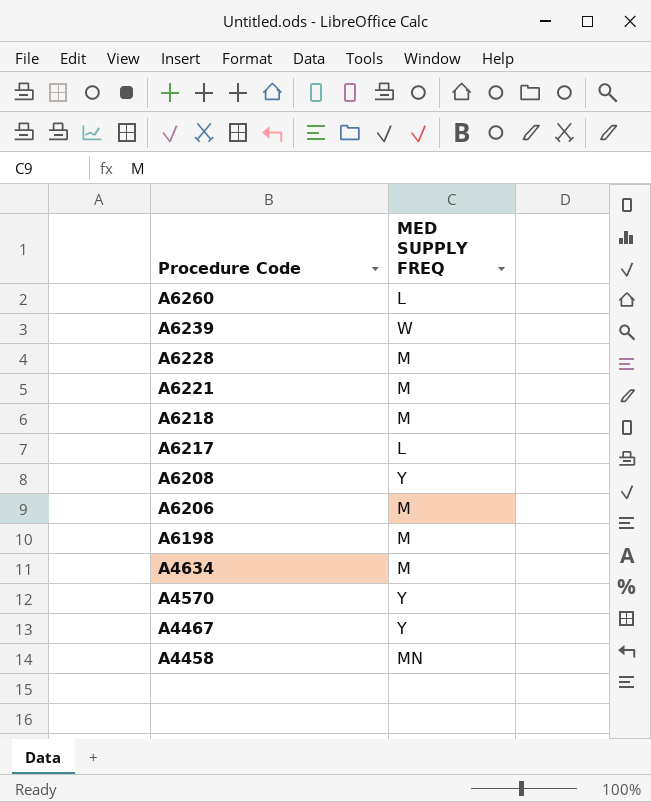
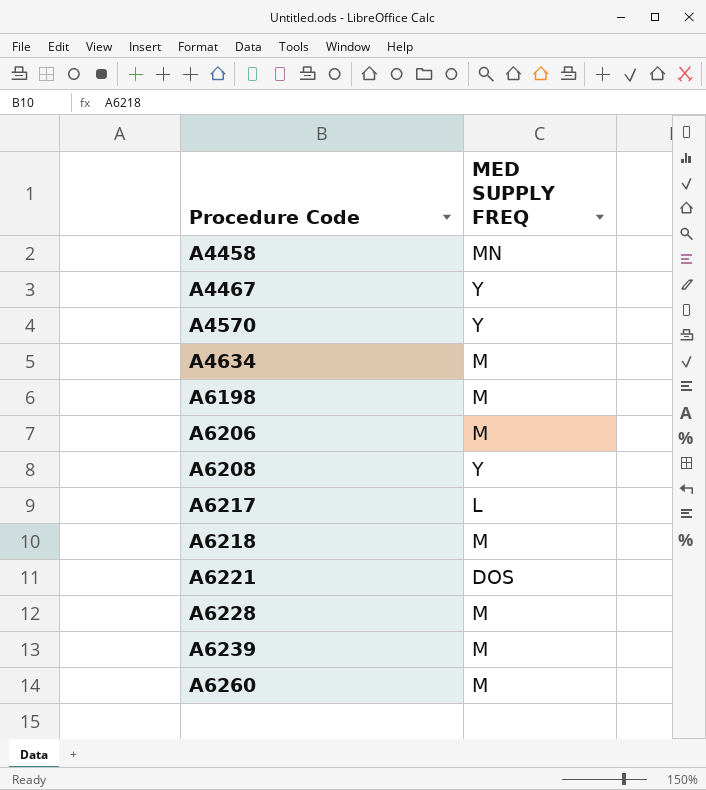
row order: Procedure Code descending -> Procedure Code ascending
A6221 | MED SUPPLY FREQ: M -> DOS
A6239 | MED SUPPLY FREQ: W -> M
A6260 | MED SUPPLY FREQ: L -> M

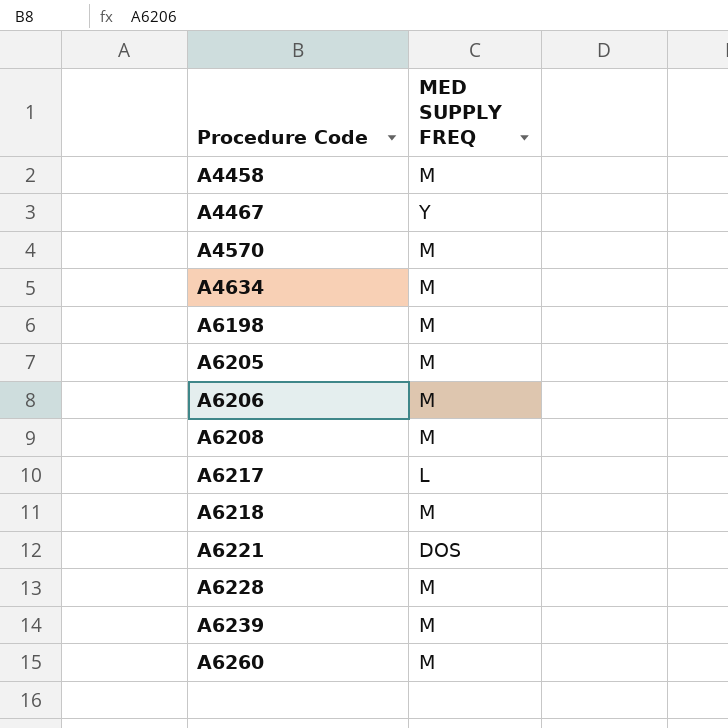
A4458 | MED SUPPLY FREQ: MN -> M
A4570 | MED SUPPLY FREQ: Y -> M
row A6205: none -> M
A6208 | MED SUPPLY FREQ: Y -> M

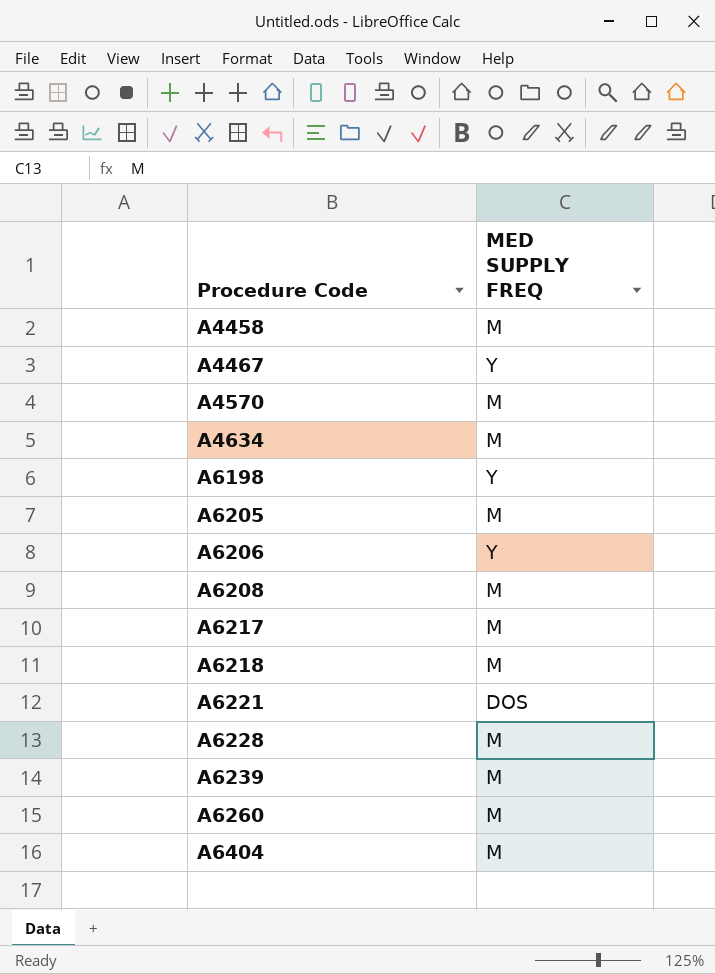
A6198 | MED SUPPLY FREQ: M -> Y
A6206 | MED SUPPLY FREQ: M -> Y
A6217 | MED SUPPLY FREQ: L -> M
row A6404: none -> M

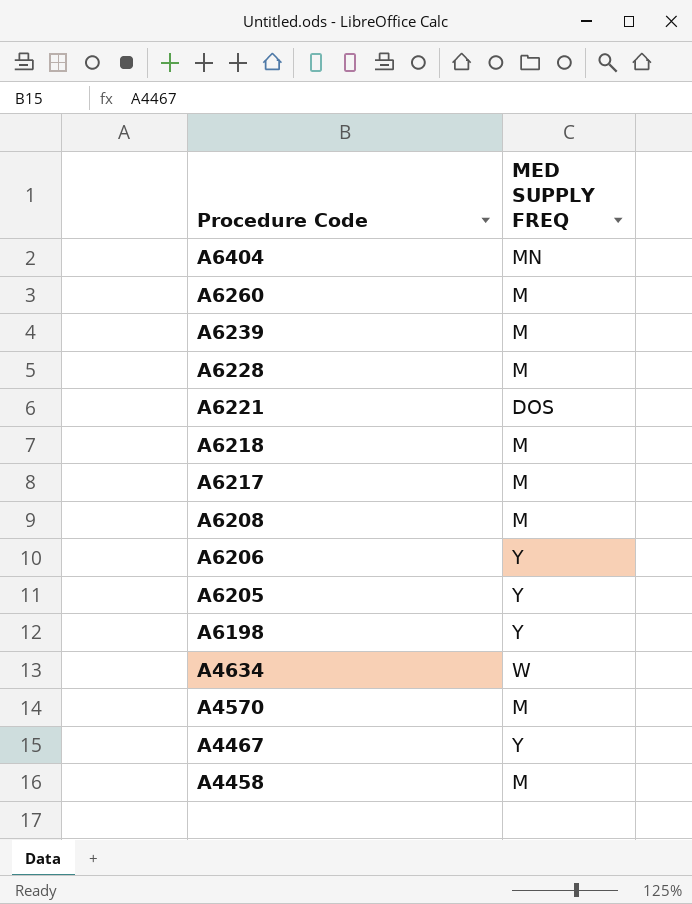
row order: Procedure Code ascending -> Procedure Code descending
A6404 | MED SUPPLY FREQ: M -> MN
A6205 | MED SUPPLY FREQ: M -> Y
A4634 | MED SUPPLY FREQ: M -> W

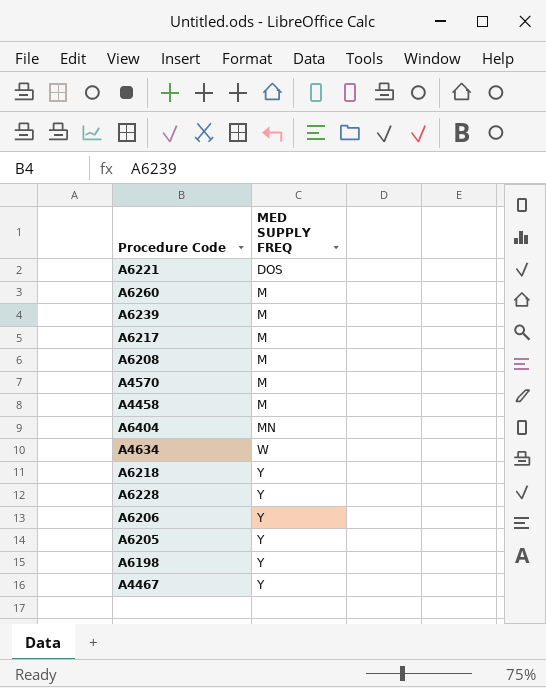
row order: Procedure Code descending -> MED SUPPLY FREQ ascending
A6218 | MED SUPPLY FREQ: M -> Y
A6228 | MED SUPPLY FREQ: M -> Y

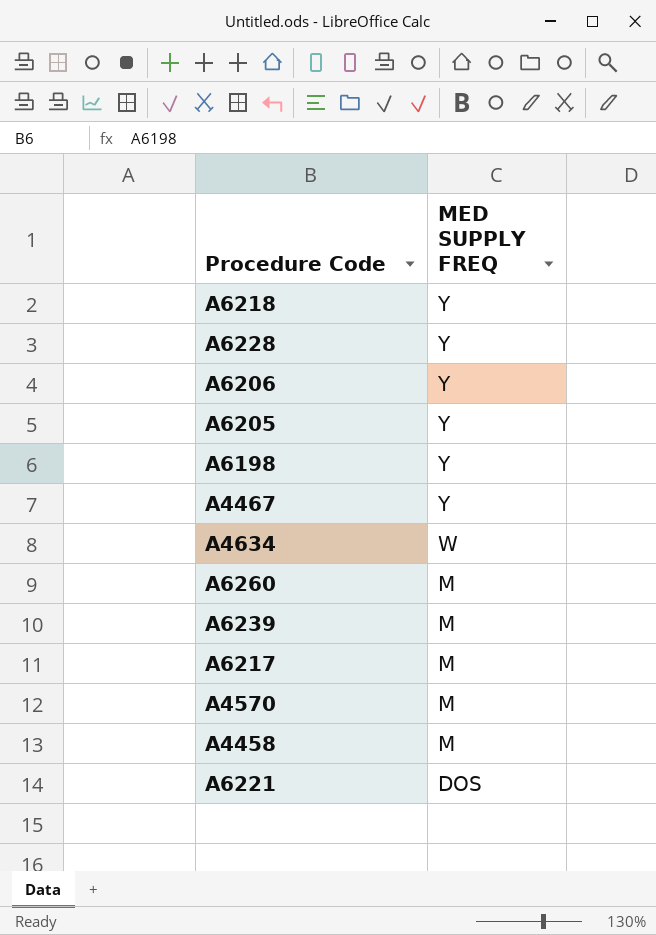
row order: MED SUPPLY FREQ ascending -> MED SUPPLY FREQ descending
row A6208: M -> none
row A6404: MN -> none

